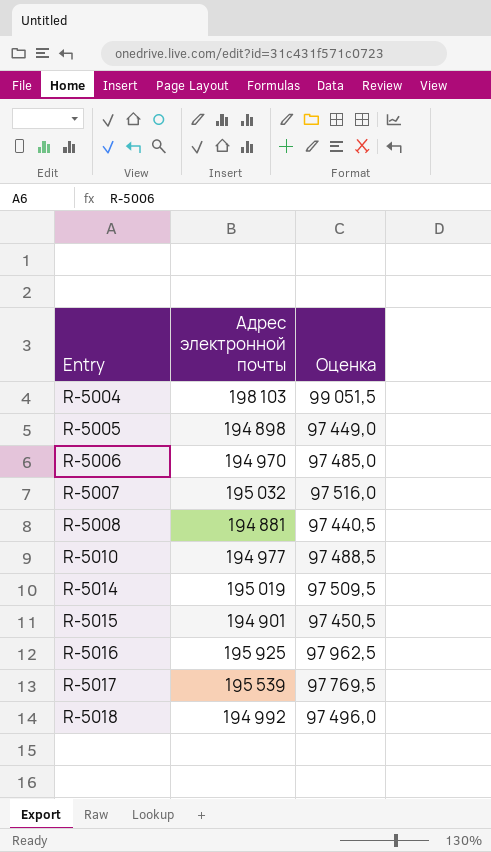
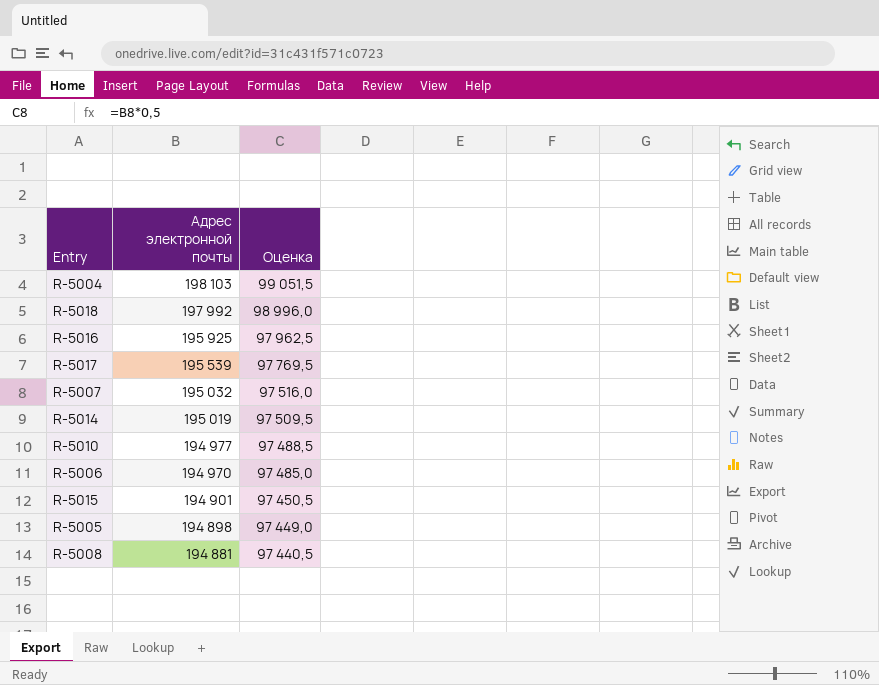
row order: Entry ascending -> Адрес электронной почты descending
R-5018 | Адрес электронной почты: 194 992 -> 197 992
R-5018 | Оценка: 97 496,0 -> 98 996,0

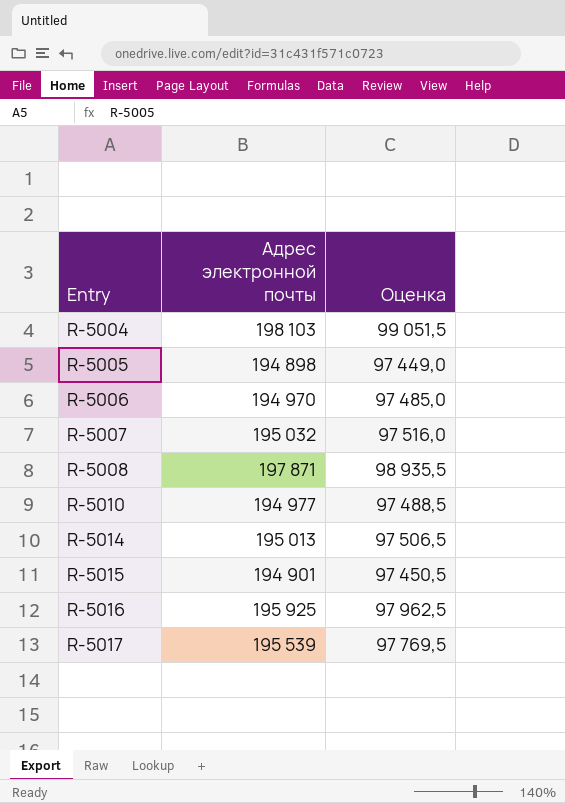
row order: Адрес электронной почты descending -> Entry ascending
row R-5018: 197 992 | 98 996,0 -> none
R-5008 | Адрес электронной почты: 194 881 -> 197 871
R-5008 | Оценка: 97 440,5 -> 98 935,5
R-5014 | Адрес электронной почты: 195 019 -> 195 013
R-5014 | Оценка: 97 509,5 -> 97 506,5

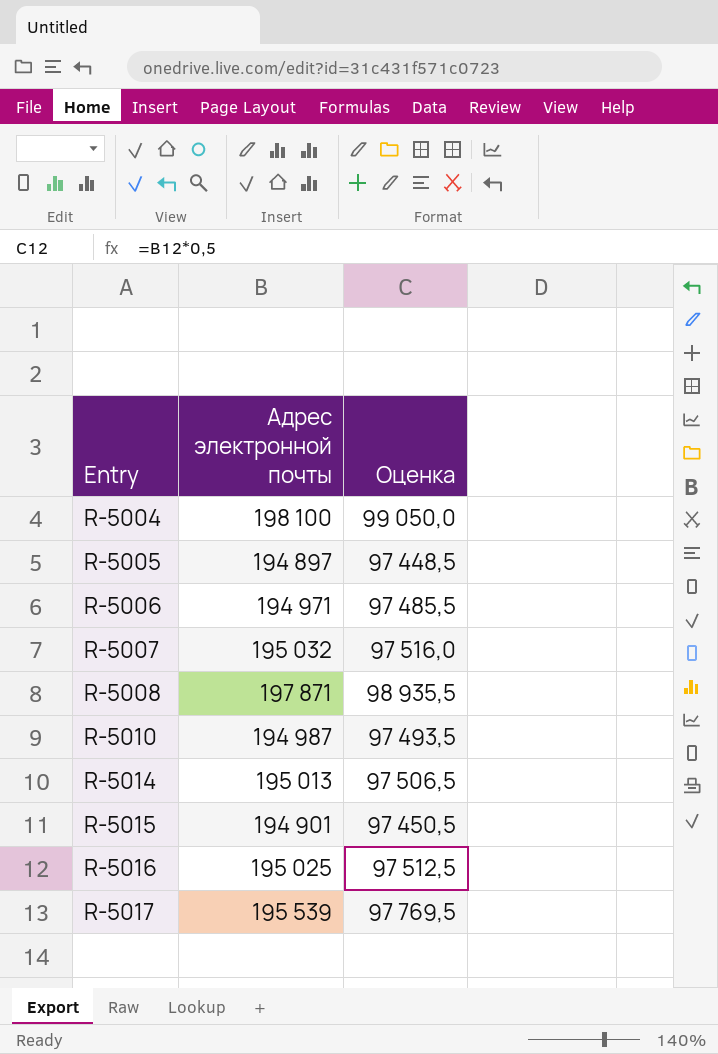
R-5004 | Адрес электронной почты: 198 103 -> 198 100
R-5004 | Оценка: 99 051,5 -> 99 050,0
R-5005 | Адрес электронной почты: 194 898 -> 194 897
R-5005 | Оценка: 97 449,0 -> 97 448,5
R-5006 | Адрес электронной почты: 194 970 -> 194 971
R-5006 | Оценка: 97 485,0 -> 97 485,5
R-5010 | Адрес электронной почты: 194 977 -> 194 987
R-5010 | Оценка: 97 488,5 -> 97 493,5
R-5016 | Адрес электронной почты: 195 925 -> 195 025
R-5016 | Оценка: 97 962,5 -> 97 512,5

